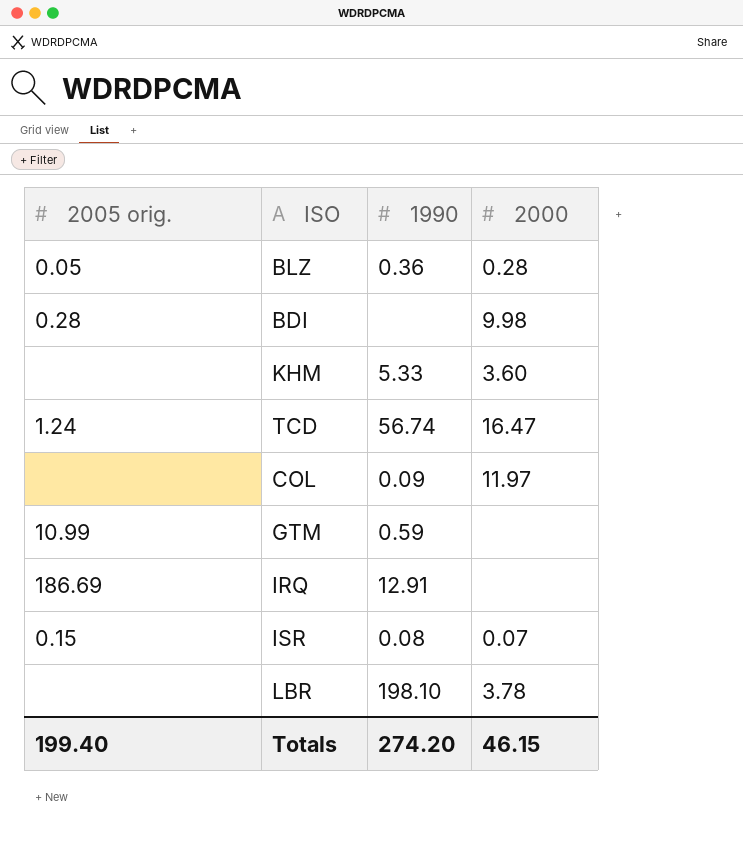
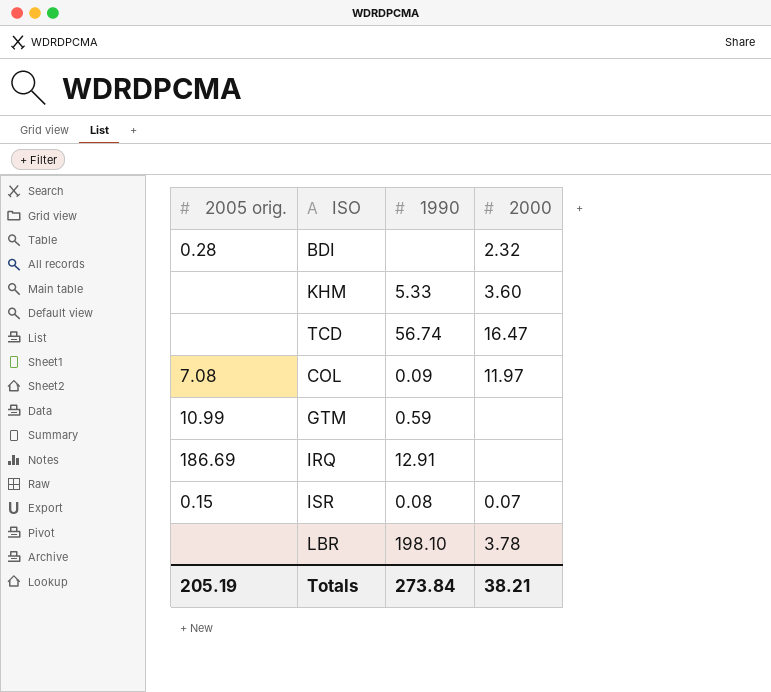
row BLZ: 0.05 | 0.36 | 0.28 -> none
BDI | 2000: 9.98 -> 2.32
TCD | 2005 orig.: 1.24 -> none
COL | 2005 orig.: none -> 7.08
Totals | 2005 orig.: 199.40 -> 205.19
Totals | 1990: 274.20 -> 273.84
Totals | 2000: 46.15 -> 38.21

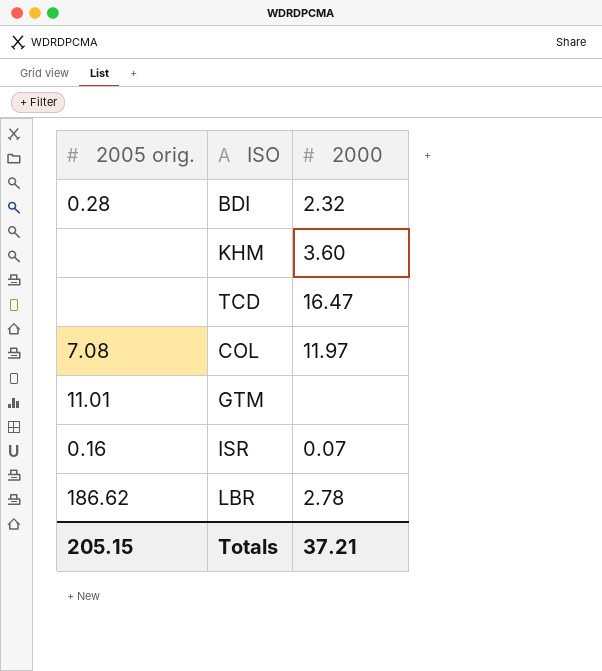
column 1990 | position: 3 -> none
row IRQ: 186.69 | 12.91 | none -> none
GTM | 2005 orig.: 10.99 -> 11.01
ISR | 2005 orig.: 0.15 -> 0.16
LBR | 2005 orig.: none -> 186.62
LBR | 2000: 3.78 -> 2.78
Totals | 2005 orig.: 205.19 -> 205.15
Totals | 2000: 38.21 -> 37.21

